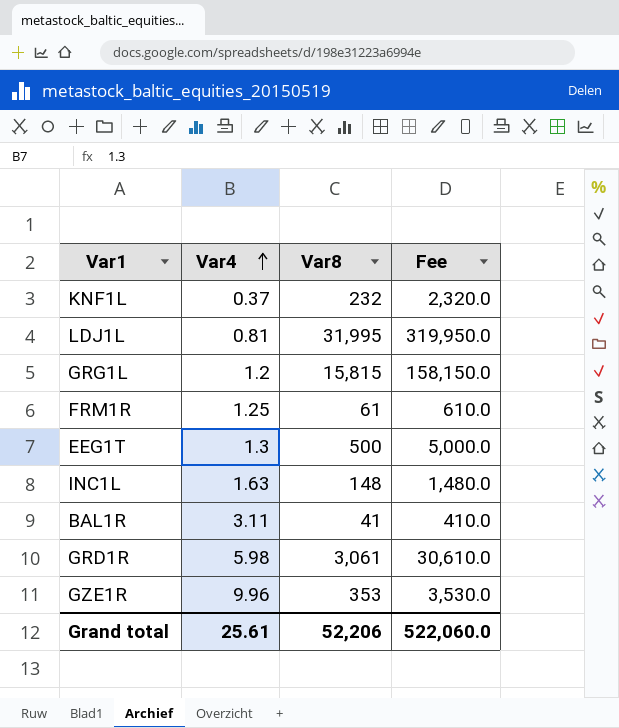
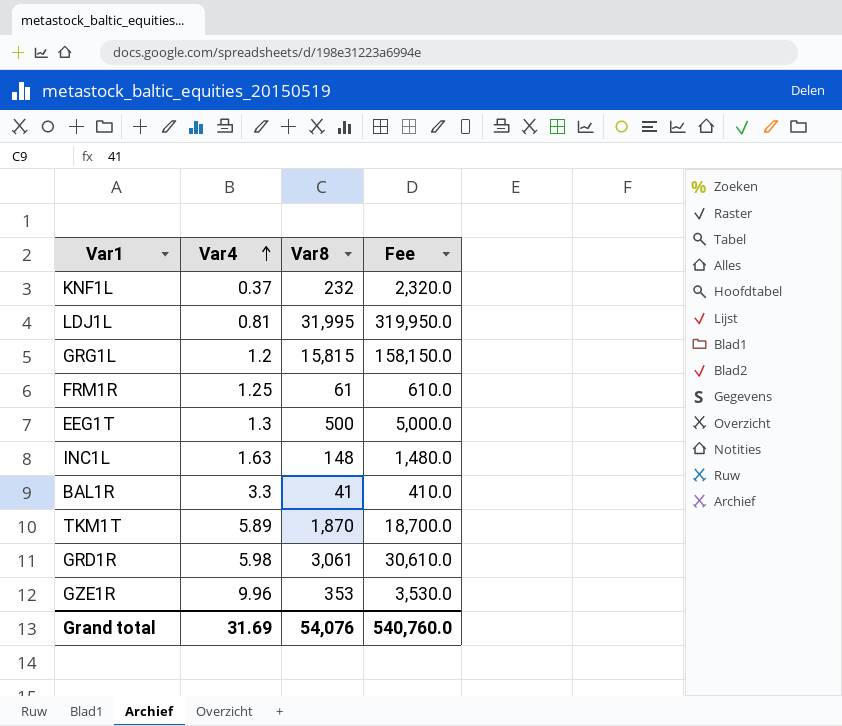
BAL1R | Var4: 3.11 -> 3.3
row TKM1T: none -> 5.89 | 1,870 | 18,700.0
Grand total | Var4: 25.61 -> 31.69
Grand total | Var8: 52,206 -> 54,076
Grand total | Fee: 522,060.0 -> 540,760.0

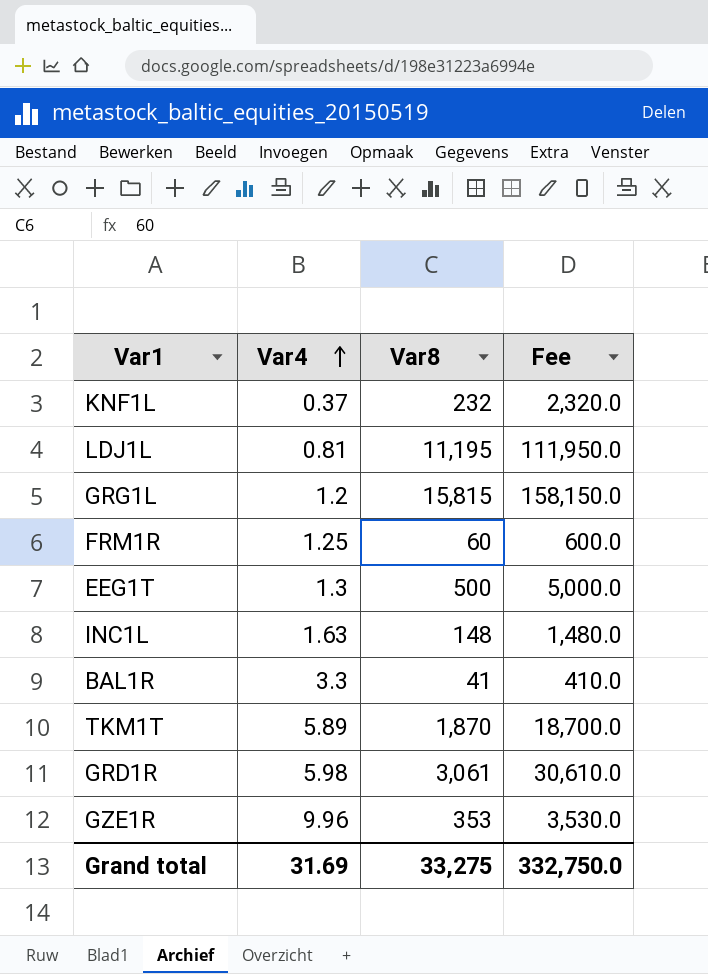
LDJ1L | Var8: 31,995 -> 11,195
LDJ1L | Fee: 319,950.0 -> 111,950.0
FRM1R | Var8: 61 -> 60
FRM1R | Fee: 610.0 -> 600.0
Grand total | Var8: 54,076 -> 33,275
Grand total | Fee: 540,760.0 -> 332,750.0

